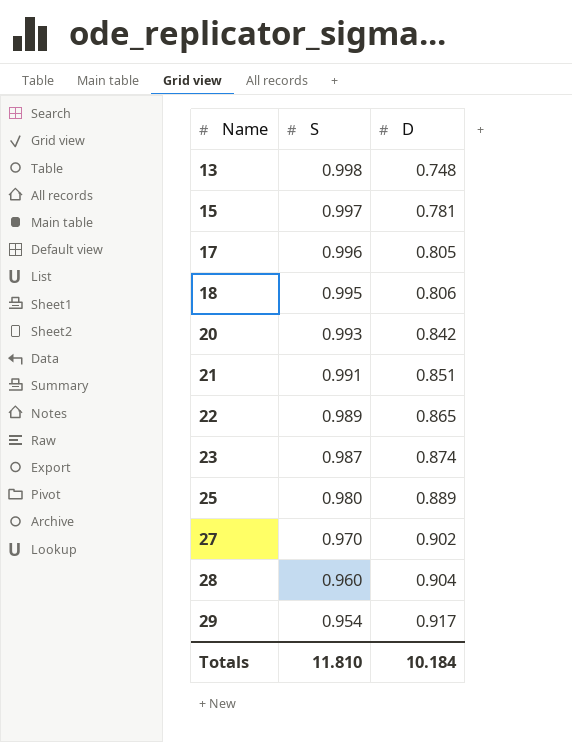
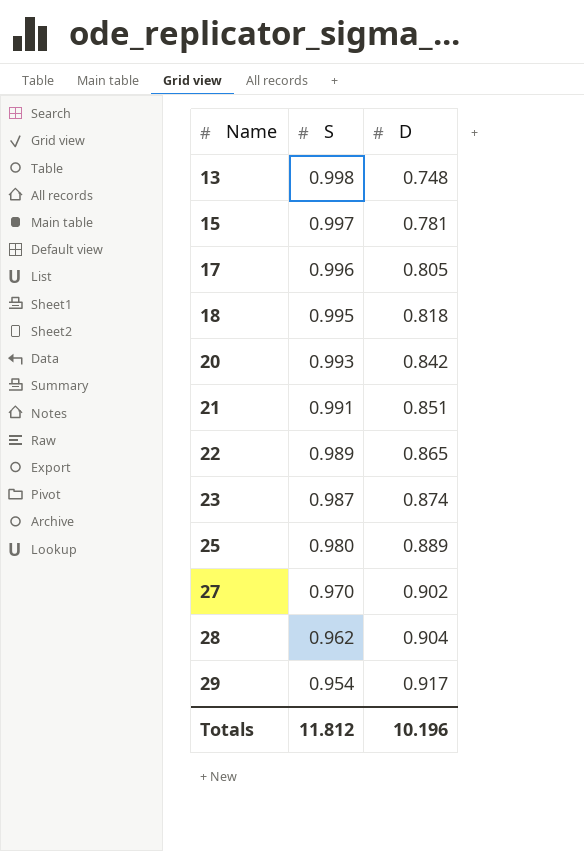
18 | D: 0.806 -> 0.818
28 | S: 0.960 -> 0.962
Totals | S: 11.810 -> 11.812
Totals | D: 10.184 -> 10.196

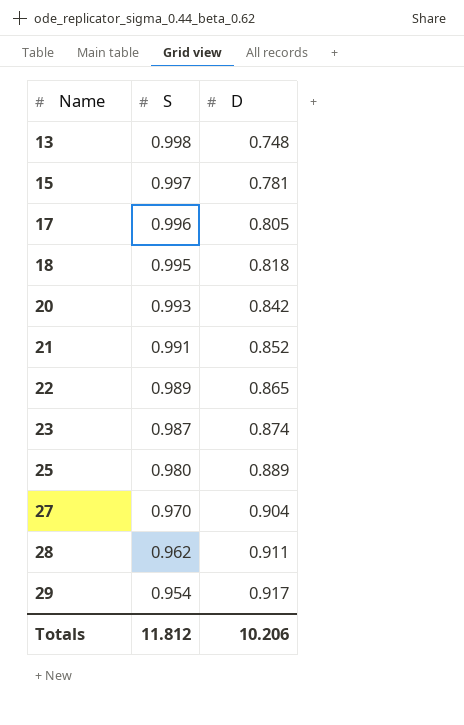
21 | D: 0.851 -> 0.852
27 | D: 0.902 -> 0.904
28 | D: 0.904 -> 0.911
Totals | D: 10.196 -> 10.206

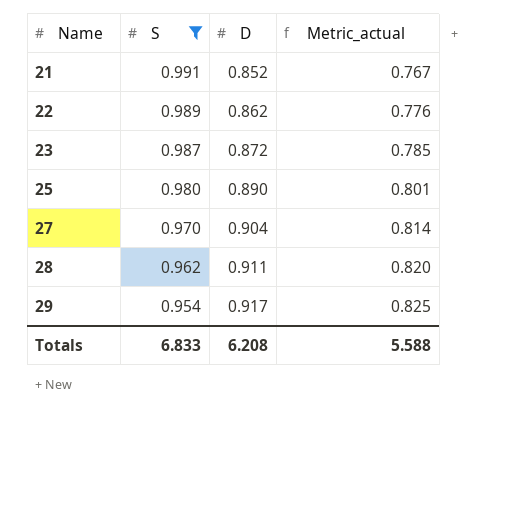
filter: none -> S <= 0.991
column Metric_actual | formula: none -> [D] * 0.9
22 | D: 0.865 -> 0.862
23 | D: 0.874 -> 0.872
25 | D: 0.889 -> 0.890
Totals | S: 11.812 -> 6.833
Totals | D: 10.206 -> 6.208

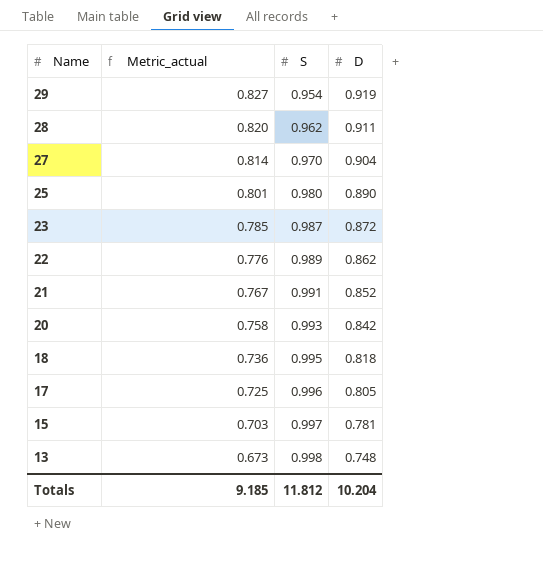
filter: S <= 0.991 -> none
row order: Name ascending -> Name descending
column Metric_actual | position: 4 -> 2
29 | Metric_actual: 0.825 -> 0.827
29 | D: 0.917 -> 0.919
Totals | Metric_actual: 5.588 -> 9.185
Totals | S: 6.833 -> 11.812
Totals | D: 6.208 -> 10.204

